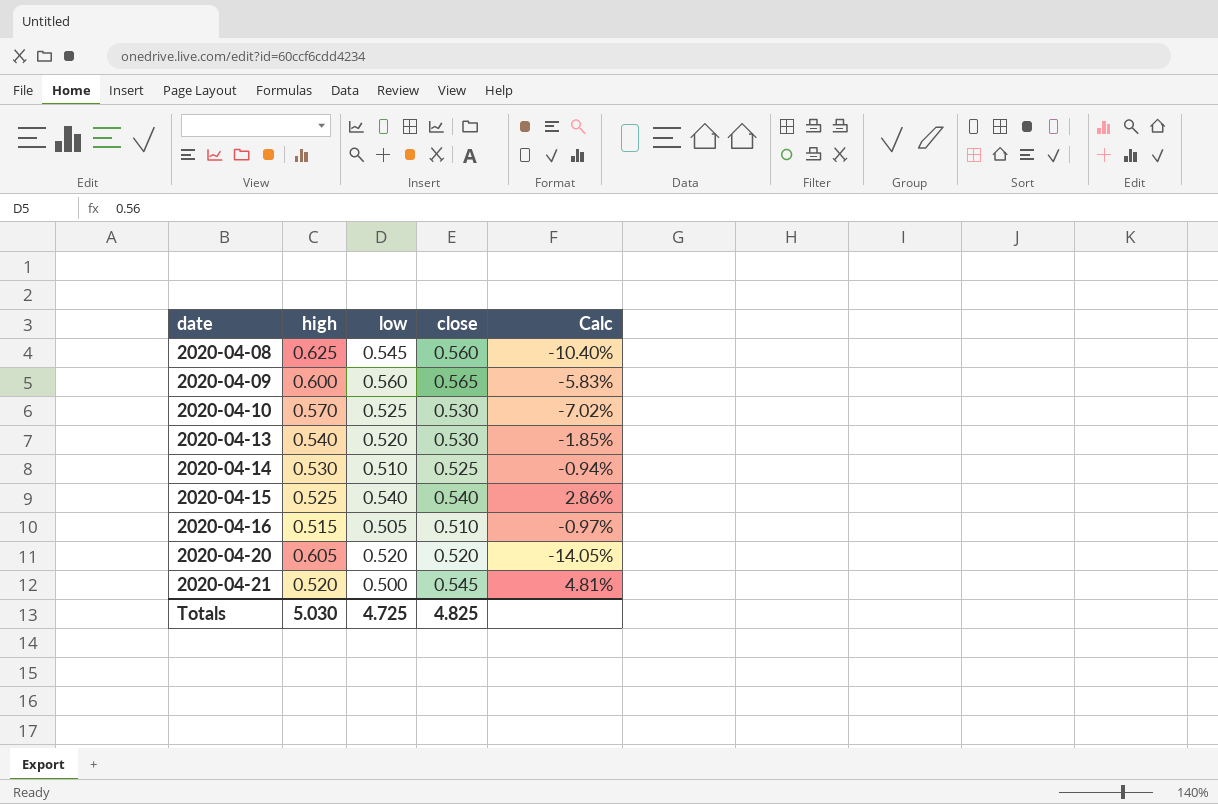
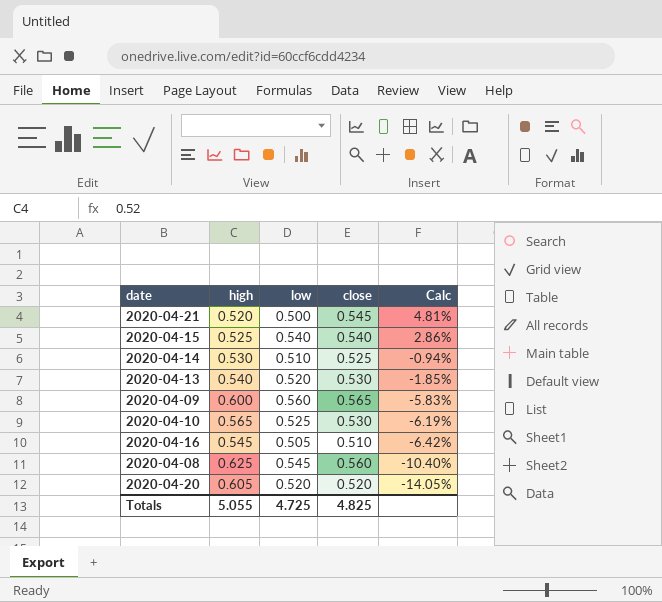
row order: date ascending -> Calc descending
2020-04-10 | high: 0.570 -> 0.565
2020-04-10 | Calc: -7.02% -> -6.19%
2020-04-16 | high: 0.515 -> 0.545
2020-04-16 | Calc: -0.97% -> -6.42%
Totals | high: 5.030 -> 5.055

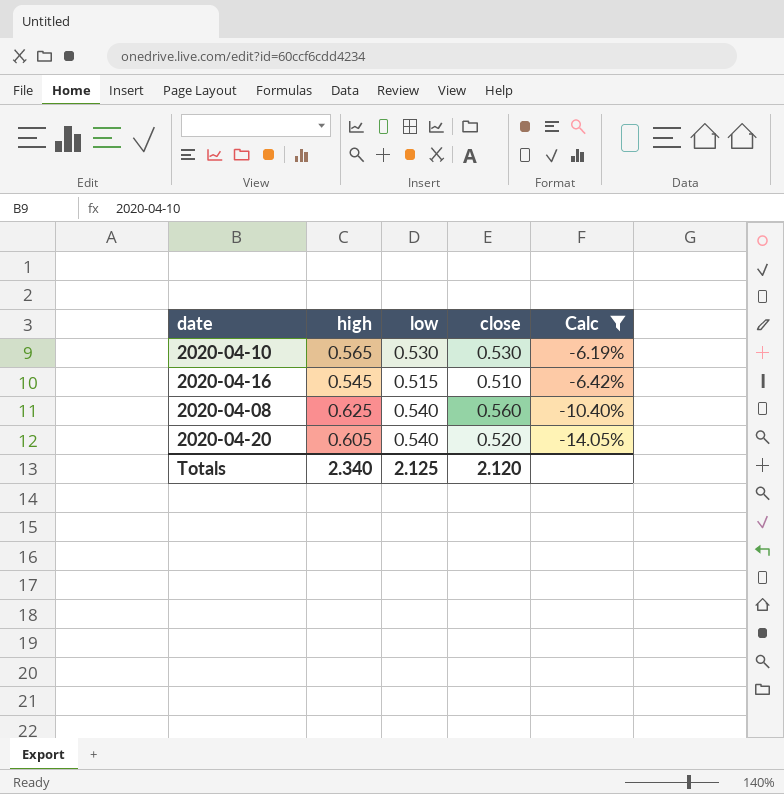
filter: none -> Calc <= -6.19%
2020-04-10 | low: 0.525 -> 0.530
2020-04-16 | low: 0.505 -> 0.515
2020-04-08 | low: 0.545 -> 0.540
2020-04-20 | low: 0.520 -> 0.540
Totals | high: 5.055 -> 2.340
Totals | low: 4.725 -> 2.125
Totals | close: 4.825 -> 2.120

